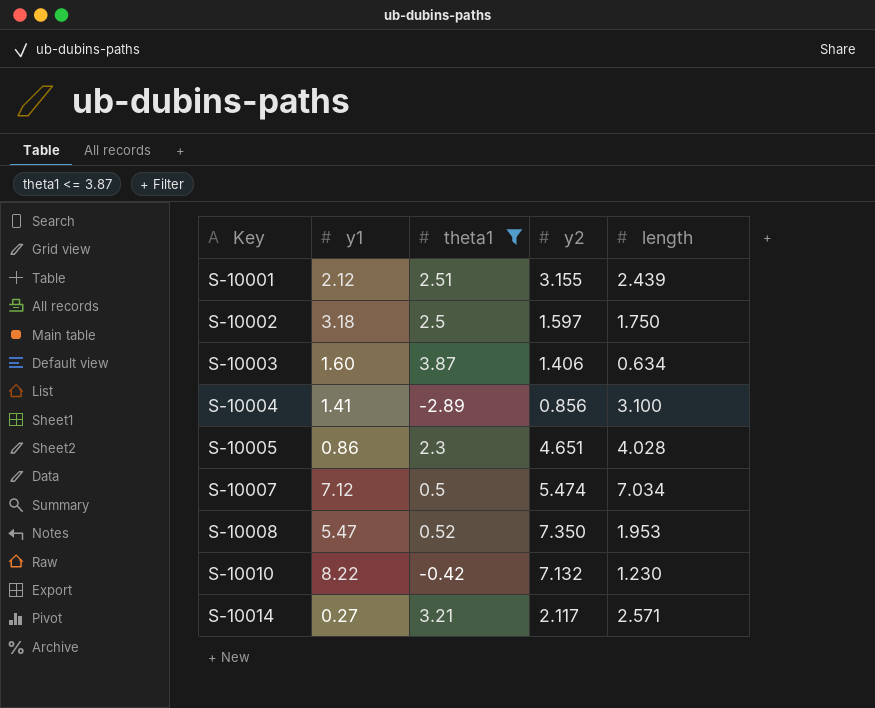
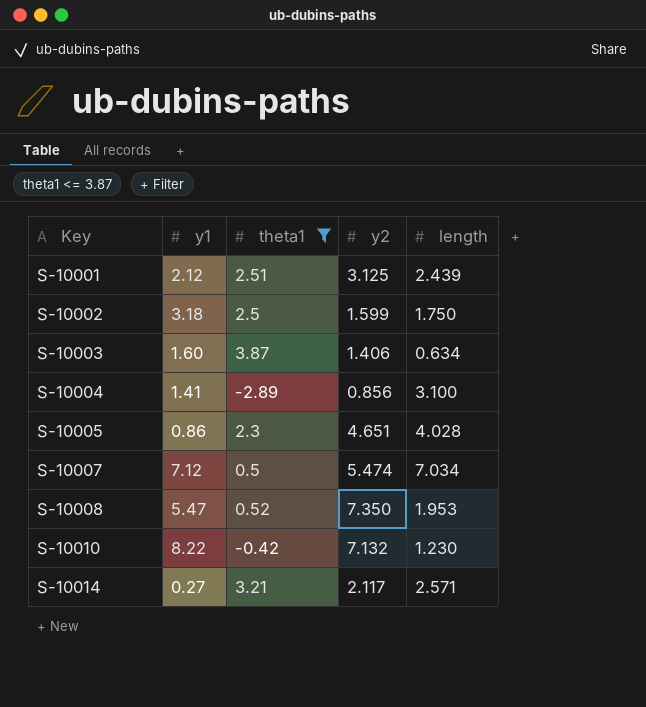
S-10001 | y2: 3.155 -> 3.125
S-10002 | y2: 1.597 -> 1.599

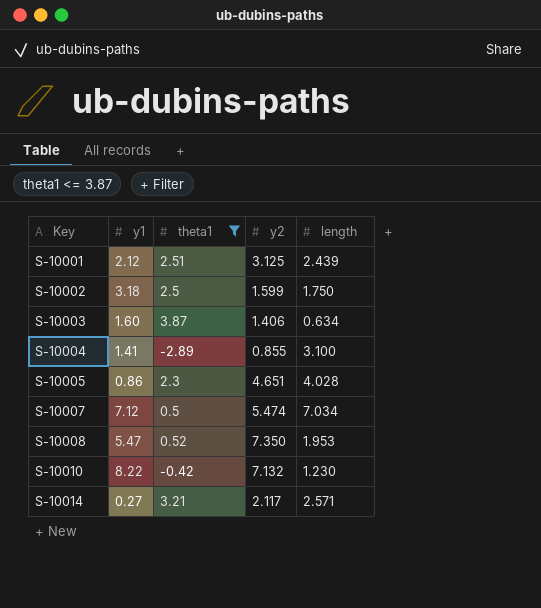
S-10004 | y2: 0.856 -> 0.855

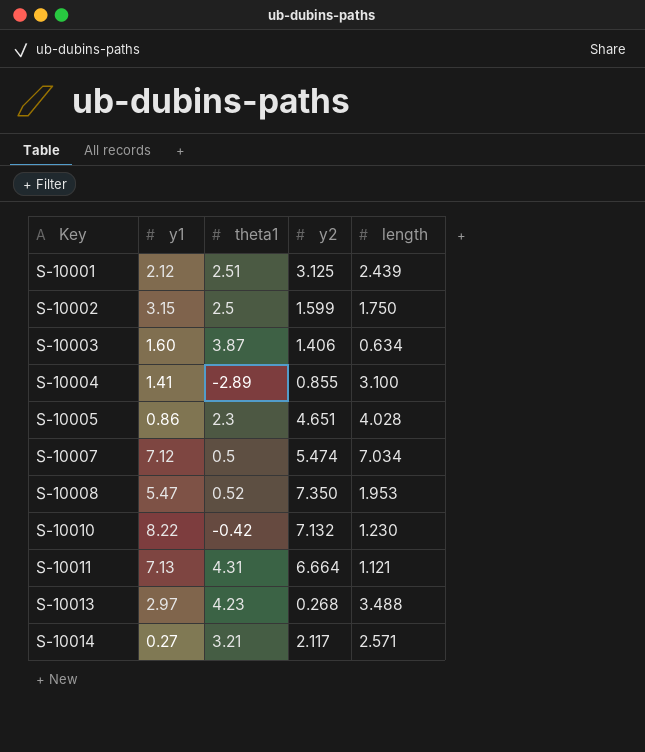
filter: theta1 <= 3.87 -> none
S-10002 | y1: 3.18 -> 3.15

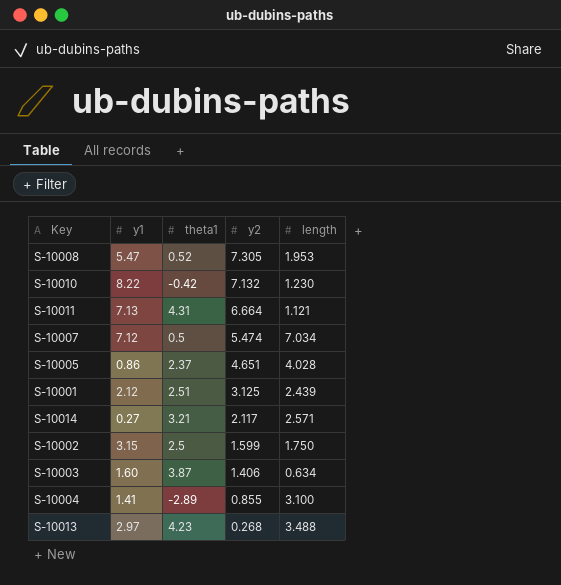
row order: Key ascending -> y2 descending
S-10008 | y2: 7.350 -> 7.305
S-10005 | theta1: 2.3 -> 2.37

